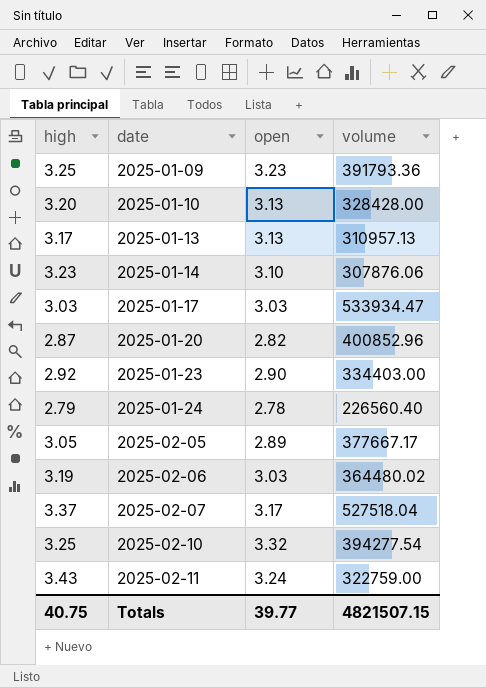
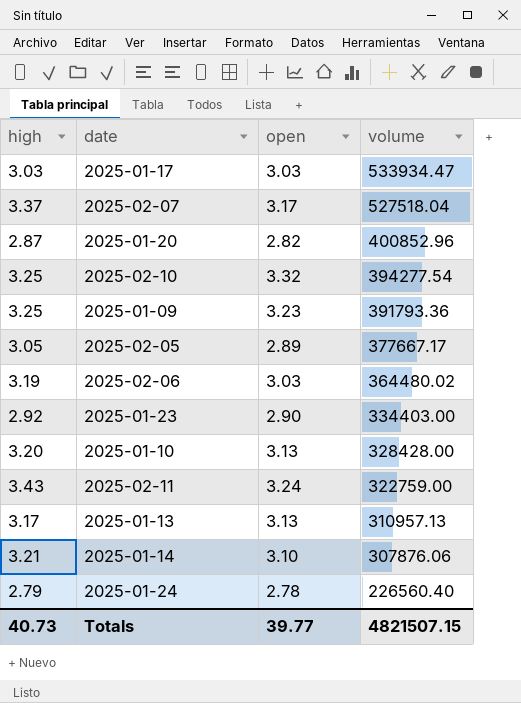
row order: date ascending -> volume descending
2025-01-14 | high: 3.23 -> 3.21
Totals | high: 40.75 -> 40.73

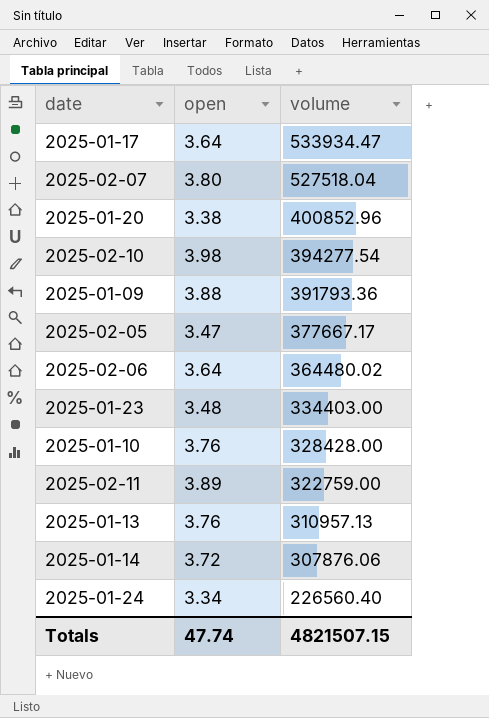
column high | position: 1 -> none
2025-01-17 | open: 3.03 -> 3.64
2025-02-07 | open: 3.17 -> 3.80
2025-01-20 | open: 2.82 -> 3.38
2025-02-10 | open: 3.32 -> 3.98
2025-01-09 | open: 3.23 -> 3.88
2025-02-05 | open: 2.89 -> 3.47
2025-02-06 | open: 3.03 -> 3.64
2025-01-23 | open: 2.90 -> 3.48
2025-01-10 | open: 3.13 -> 3.76
2025-02-11 | open: 3.24 -> 3.89
2025-01-13 | open: 3.13 -> 3.76
2025-01-14 | open: 3.10 -> 3.72
2025-01-24 | open: 2.78 -> 3.34
Totals | open: 39.77 -> 47.74

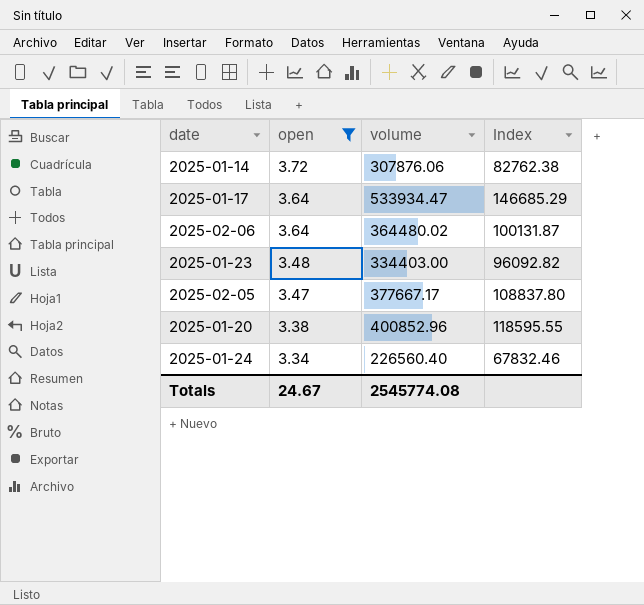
filter: none -> open <= 3.72
row order: volume descending -> open descending
column Index | formula: none -> [volume] / [open]
Totals | open: 47.74 -> 24.67
Totals | volume: 4821507.15 -> 2545774.08

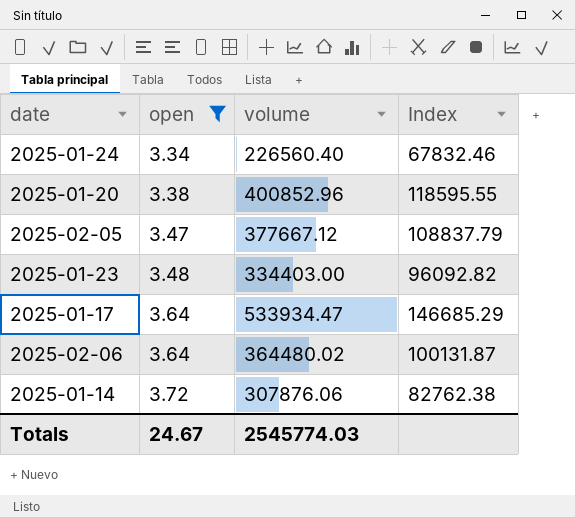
row order: open descending -> open ascending
2025-02-05 | volume: 377667.17 -> 377667.12
2025-02-05 | Index: 108837.80 -> 108837.79
Totals | volume: 2545774.08 -> 2545774.03

